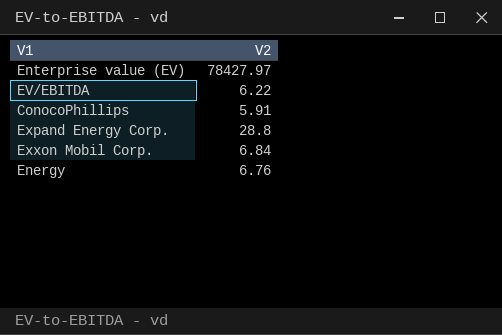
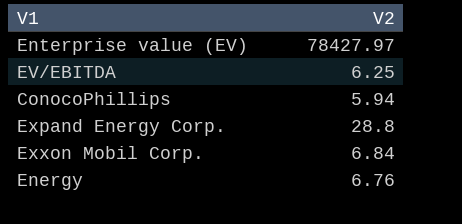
EV/EBITDA | V2: 6.22 -> 6.25
ConocoPhillips | V2: 5.91 -> 5.94

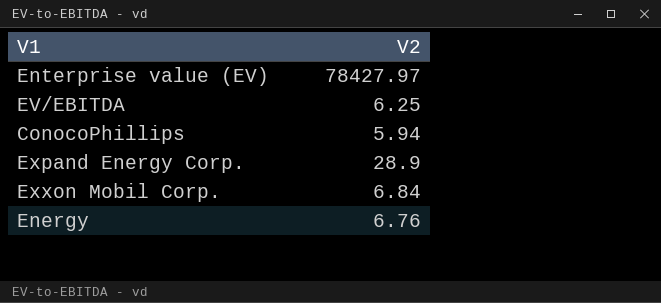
Expand Energy Corp. | V2: 28.8 -> 28.9

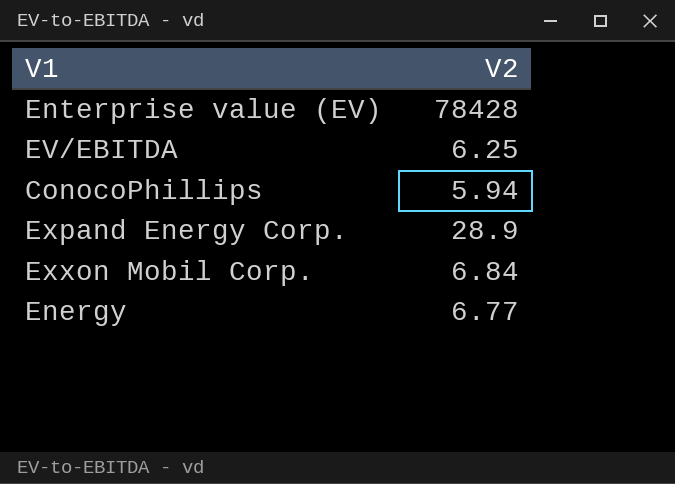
Enterprise value (EV) | V2: 78427.97 -> 78428
Energy | V2: 6.76 -> 6.77

